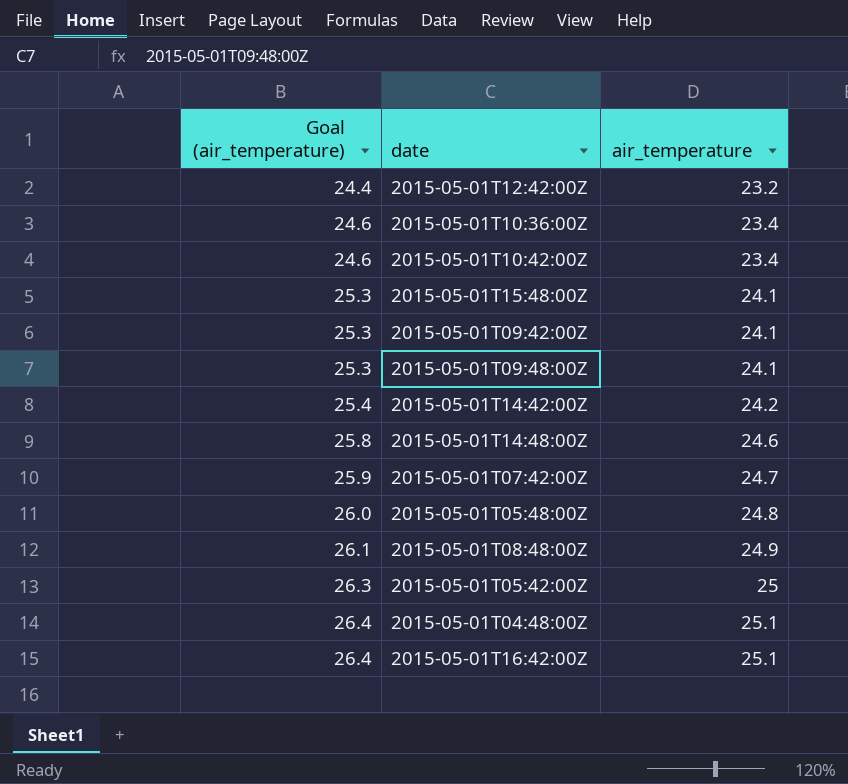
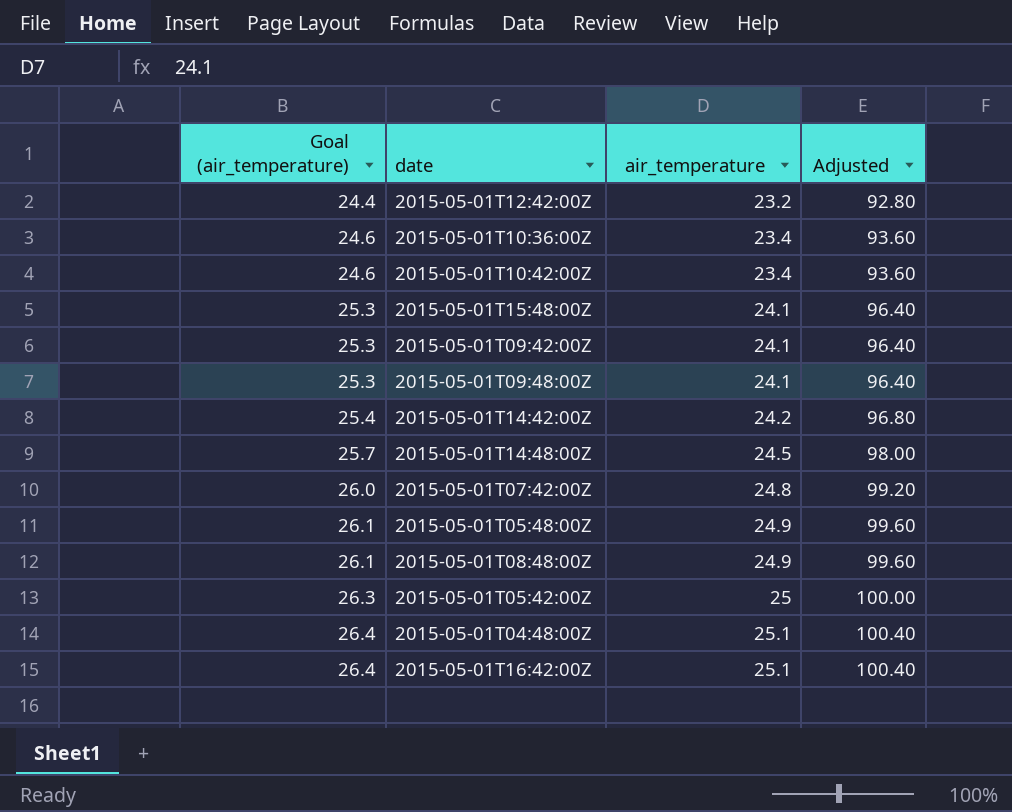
column Adjusted | formula: none -> [air_temperature] * 4
2015-05-01T14:48:00Z | Goal (air_temperature): 25.8 -> 25.7
2015-05-01T14:48:00Z | air_temperature: 24.6 -> 24.5
2015-05-01T07:42:00Z | Goal (air_temperature): 25.9 -> 26.0
2015-05-01T07:42:00Z | air_temperature: 24.7 -> 24.8
2015-05-01T05:48:00Z | Goal (air_temperature): 26.0 -> 26.1
2015-05-01T05:48:00Z | air_temperature: 24.8 -> 24.9

